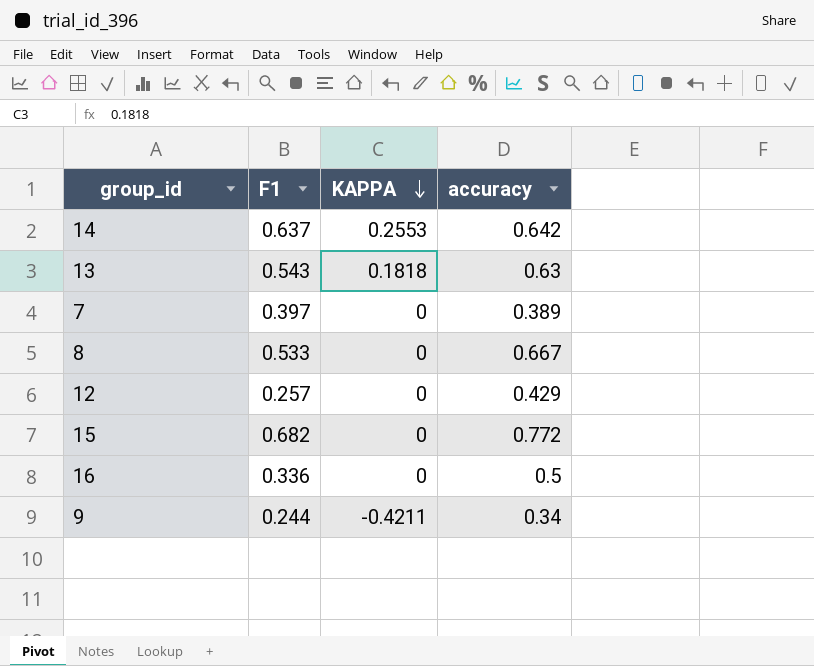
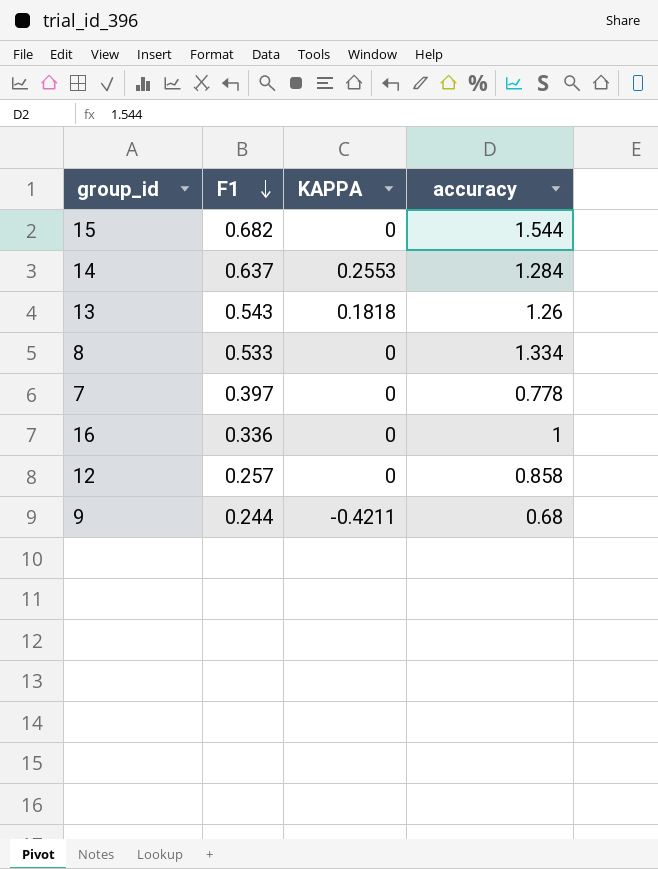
row order: KAPPA descending -> F1 descending
15 | accuracy: 0.772 -> 1.544
14 | accuracy: 0.642 -> 1.284
13 | accuracy: 0.63 -> 1.26
8 | accuracy: 0.667 -> 1.334
7 | accuracy: 0.389 -> 0.778
16 | accuracy: 0.5 -> 1
12 | accuracy: 0.429 -> 0.858
9 | accuracy: 0.34 -> 0.68

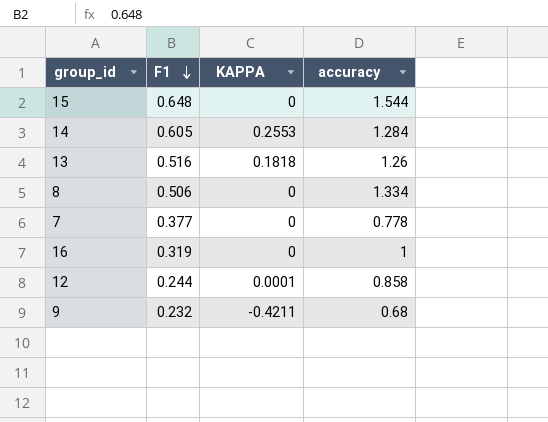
15 | F1: 0.682 -> 0.648
14 | F1: 0.637 -> 0.605
13 | F1: 0.543 -> 0.516
8 | F1: 0.533 -> 0.506
7 | F1: 0.397 -> 0.377
16 | F1: 0.336 -> 0.319
12 | F1: 0.257 -> 0.244
12 | KAPPA: 0 -> 0.0001
9 | F1: 0.244 -> 0.232

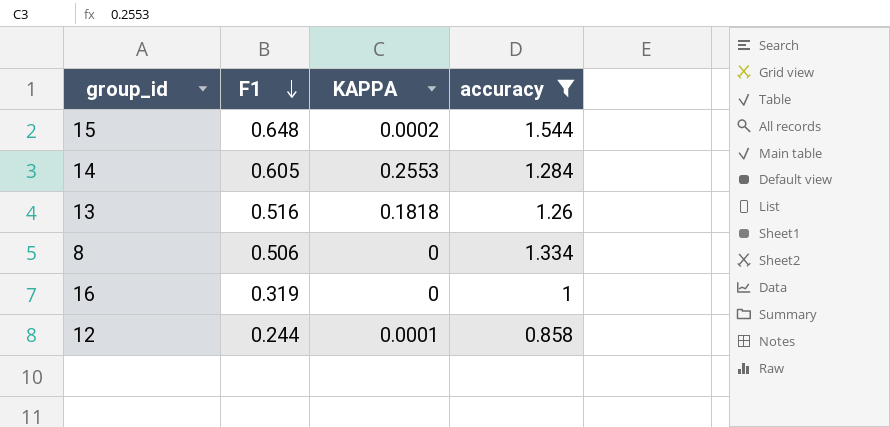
filter: none -> accuracy >= 0.858
15 | KAPPA: 0 -> 0.0002

